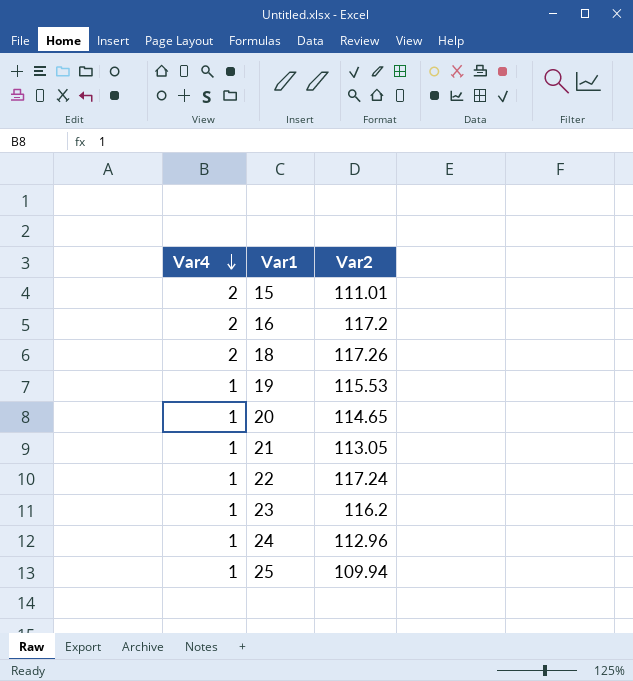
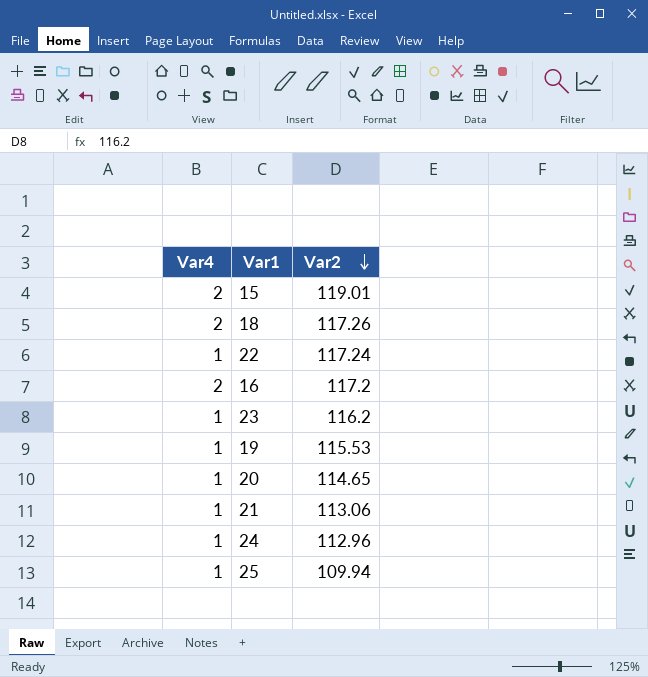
row order: Var4 descending -> Var2 descending
15 | Var2: 111.01 -> 119.01
21 | Var2: 113.05 -> 113.06

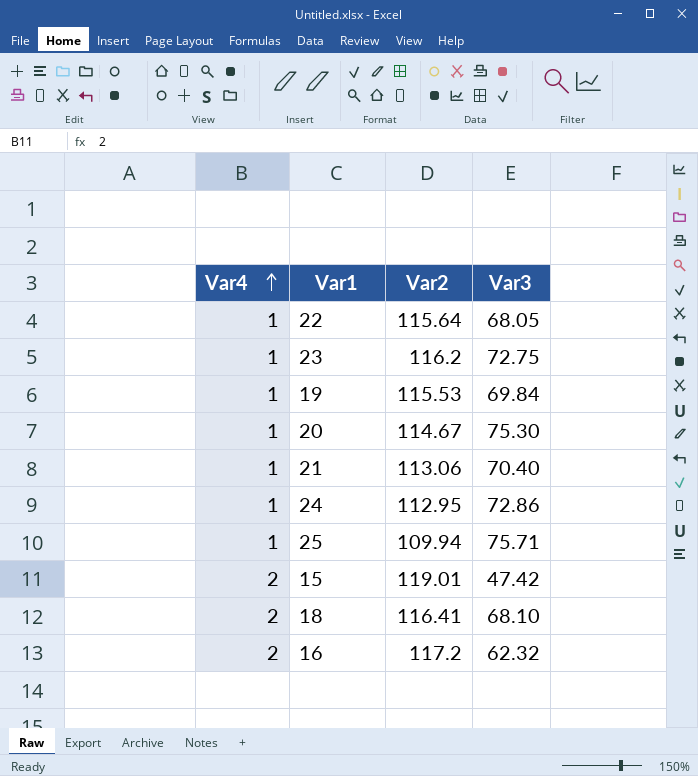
row order: Var2 descending -> Var4 ascending
column Var3 | position: none -> 4
22 | Var2: 117.24 -> 115.64
20 | Var2: 114.65 -> 114.67
24 | Var2: 112.96 -> 112.95
18 | Var2: 117.26 -> 116.41

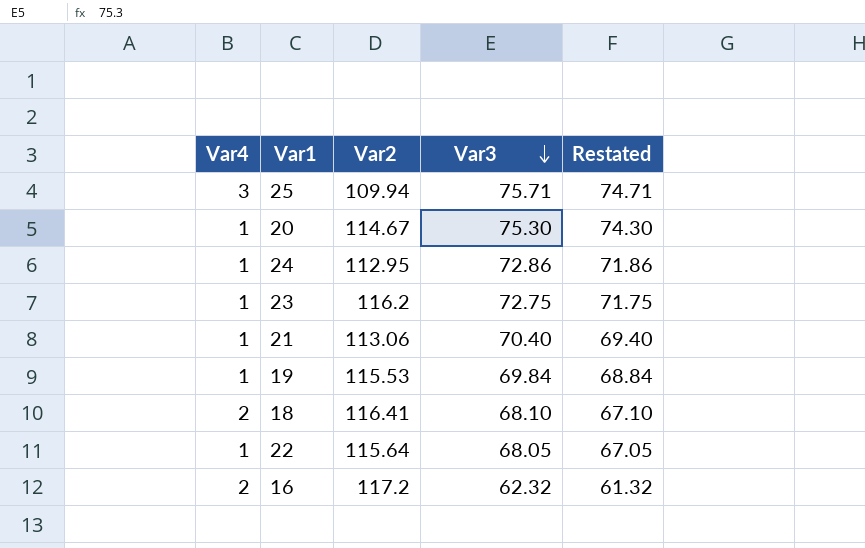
row order: Var4 ascending -> Var3 descending
column Restated | formula: none -> [Var3] - 1
row 15: 2 | 119.01 | 47.42 -> none
25 | Var4: 1 -> 3

